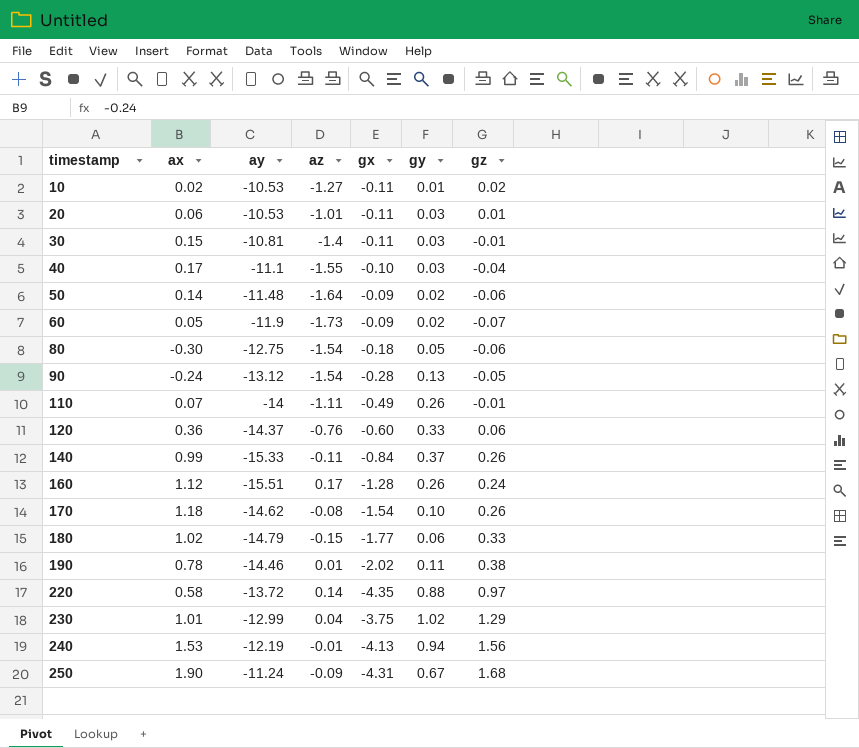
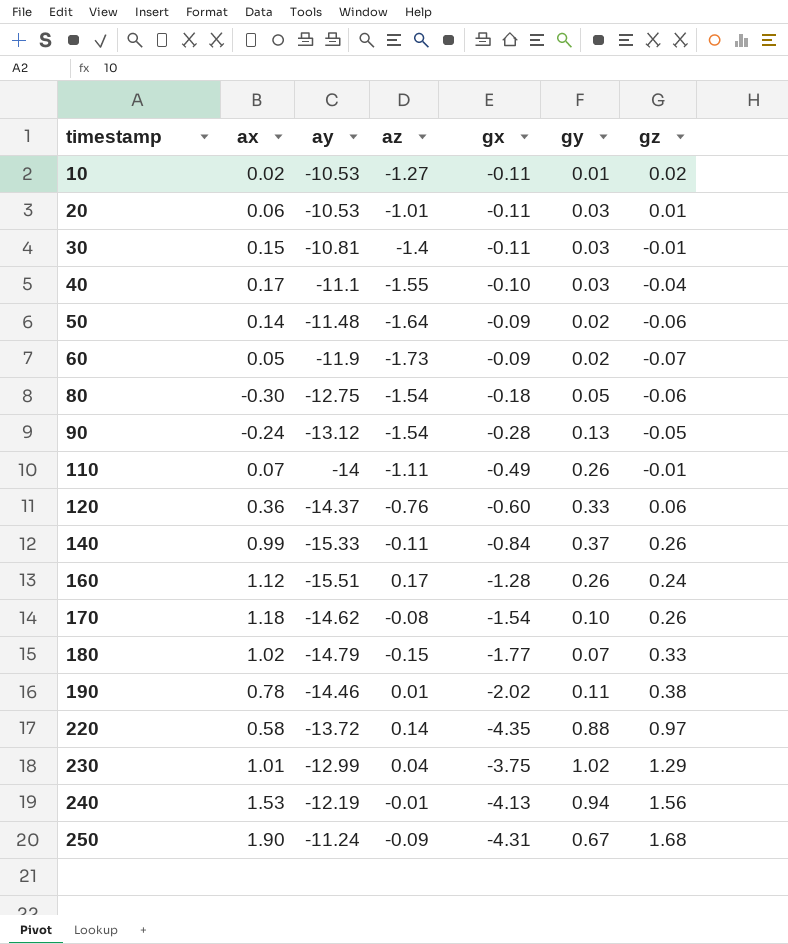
180 | gy: 0.06 -> 0.07

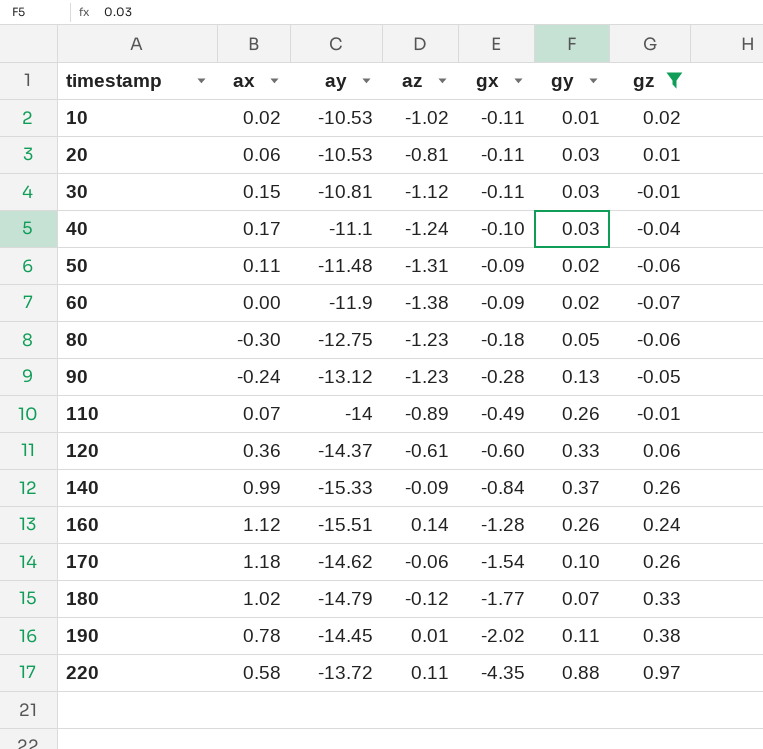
filter: none -> gz <= 0.97
10 | az: -1.27 -> -1.02
20 | az: -1.01 -> -0.81
30 | az: -1.4 -> -1.12
40 | az: -1.55 -> -1.24
50 | ax: 0.14 -> 0.11
50 | az: -1.64 -> -1.31
60 | ax: 0.05 -> 0.00
60 | az: -1.73 -> -1.38
80 | az: -1.54 -> -1.23
90 | az: -1.54 -> -1.23
110 | az: -1.11 -> -0.89
120 | az: -0.76 -> -0.61
140 | az: -0.11 -> -0.09
160 | az: 0.17 -> 0.14
170 | az: -0.08 -> -0.06
180 | az: -0.15 -> -0.12
190 | ay: -14.46 -> -14.45
220 | az: 0.14 -> 0.11

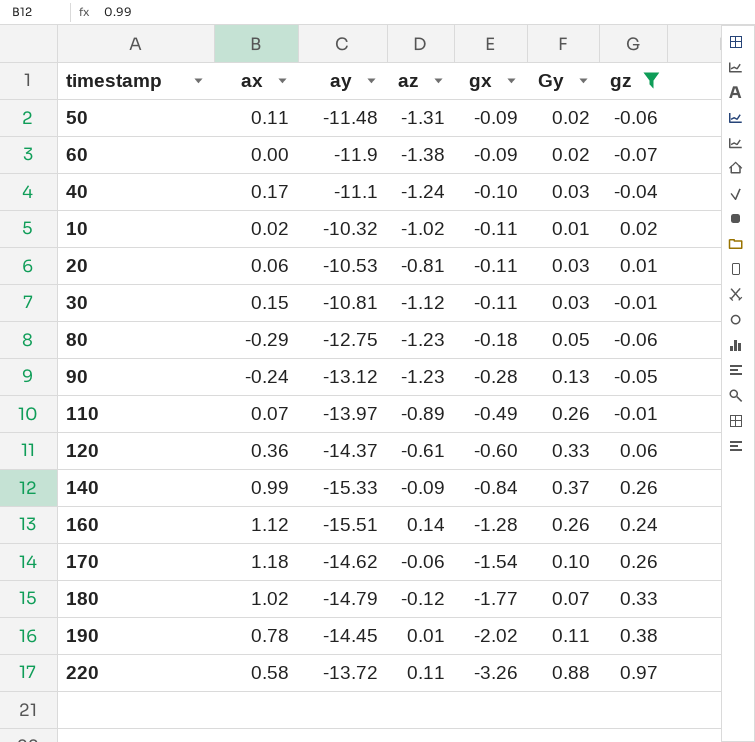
row order: timestamp ascending -> gx descending
column name: gy -> Gy
10 | ay: -10.53 -> -10.32
80 | ax: -0.30 -> -0.29
110 | ay: -14 -> -13.97
220 | gx: -4.35 -> -3.26

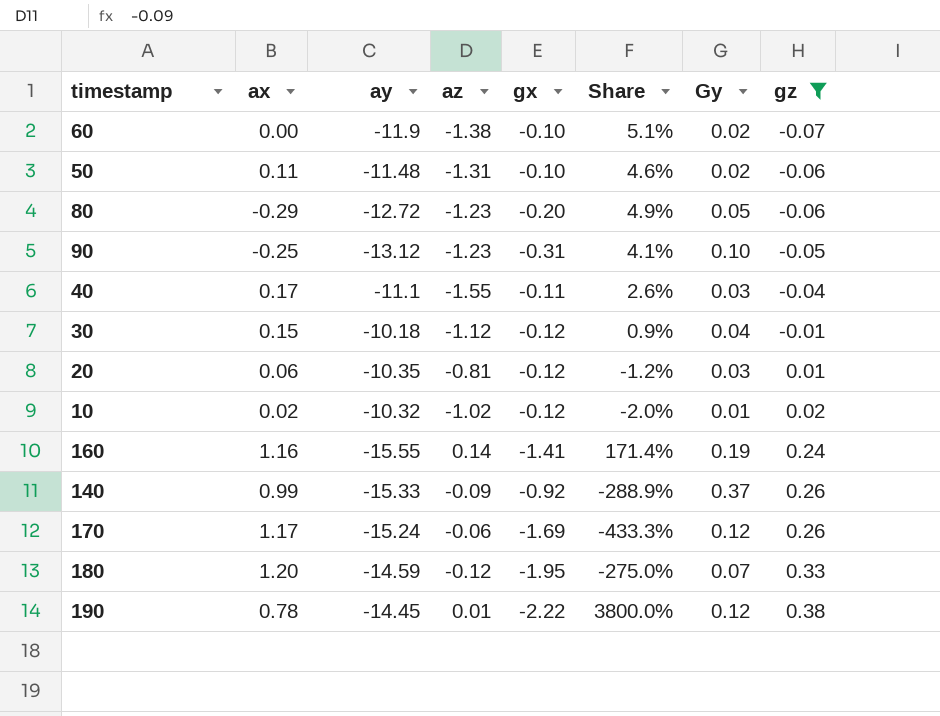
row order: gx descending -> gz ascending
column Share | formula: none -> [gz] / [az]
row 110: 0.07 | -13.97 | -0.89 | -0.49 | 0.26 | -0.01 -> none
row 120: 0.36 | -14.37 | -0.61 | -0.60 | 0.33 | 0.06 -> none
row 220: 0.58 | -13.72 | 0.11 | -3.26 | 0.88 | 0.97 -> none
60 | gx: -0.09 -> -0.10
50 | gx: -0.09 -> -0.10
80 | ay: -12.75 -> -12.72
80 | gx: -0.18 -> -0.20
90 | ax: -0.24 -> -0.25
90 | gx: -0.28 -> -0.31
90 | Gy: 0.13 -> 0.10
40 | az: -1.24 -> -1.55
40 | gx: -0.10 -> -0.11
30 | ay: -10.81 -> -10.18
30 | gx: -0.11 -> -0.12
30 | Gy: 0.03 -> 0.04
20 | ay: -10.53 -> -10.35
20 | gx: -0.11 -> -0.12
10 | gx: -0.11 -> -0.12
160 | ax: 1.12 -> 1.16
160 | ay: -15.51 -> -15.55
160 | gx: -1.28 -> -1.41
160 | Gy: 0.26 -> 0.19
140 | gx: -0.84 -> -0.92
170 | ax: 1.18 -> 1.17
170 | ay: -14.62 -> -15.24
170 | gx: -1.54 -> -1.69
170 | Gy: 0.10 -> 0.12
180 | ax: 1.02 -> 1.20
180 | ay: -14.79 -> -14.59
180 | gx: -1.77 -> -1.95
190 | gx: -2.02 -> -2.22
190 | Gy: 0.11 -> 0.12

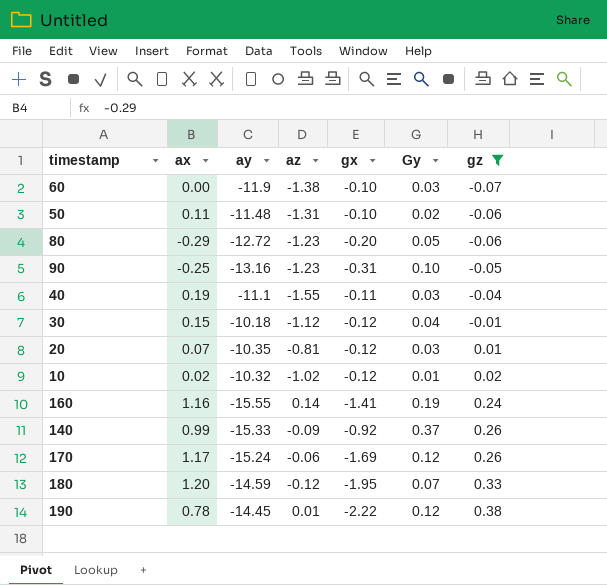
column Share | formula: [gz] / [az] -> none
60 | Gy: 0.02 -> 0.03
90 | ay: -13.12 -> -13.16
40 | ax: 0.17 -> 0.19
20 | ax: 0.06 -> 0.07

